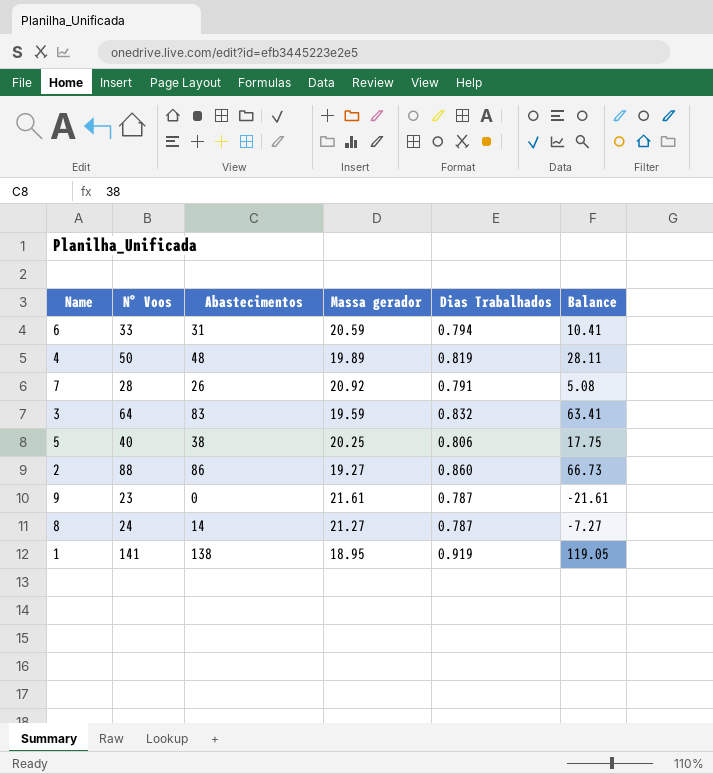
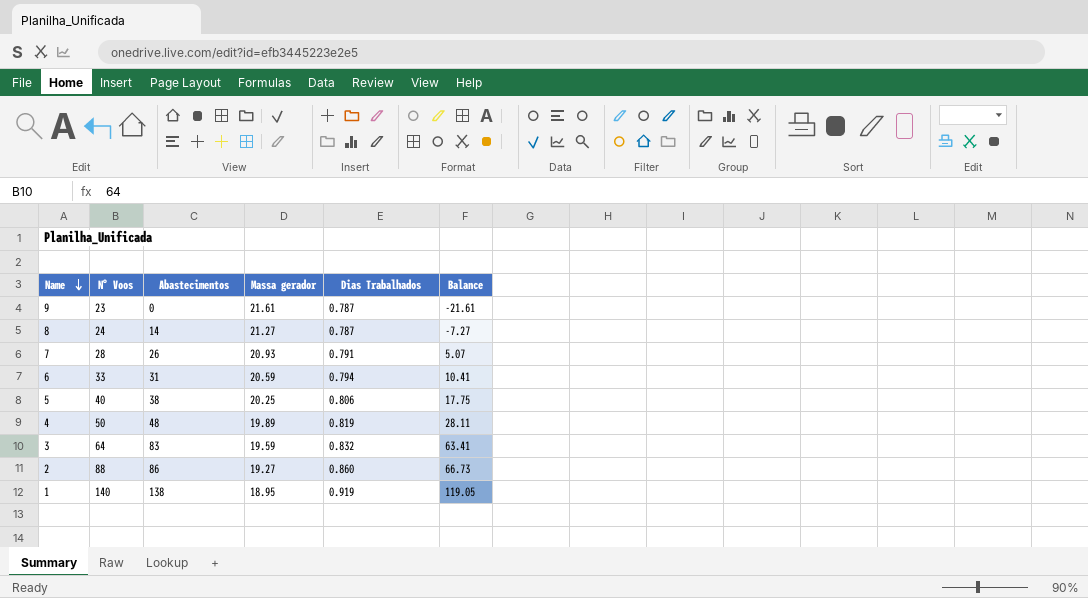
row order: none -> Name descending
7 | Massa gerador: 20.92 -> 20.93
7 | Balance: 5.08 -> 5.07
1 | N° Voos: 141 -> 140

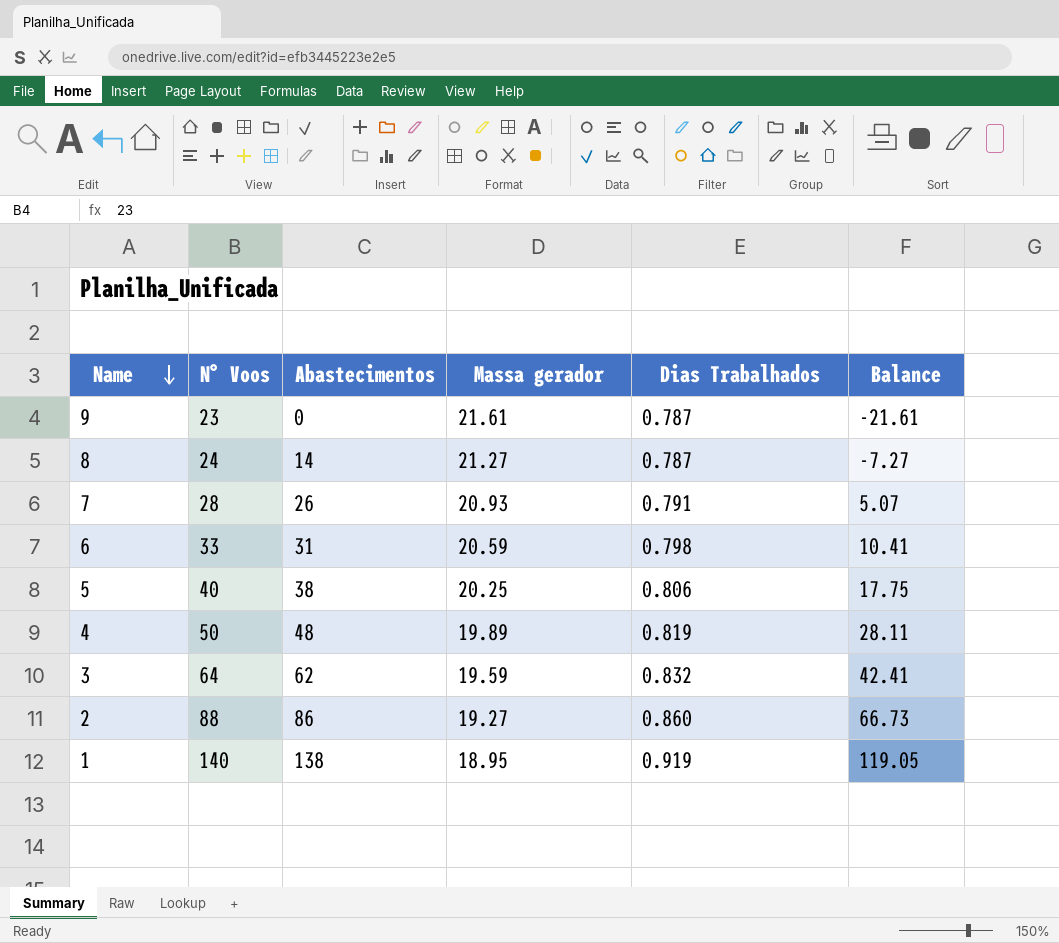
6 | Dias Trabalhados: 0.794 -> 0.798
3 | Abastecimentos: 83 -> 62
3 | Balance: 63.41 -> 42.41

